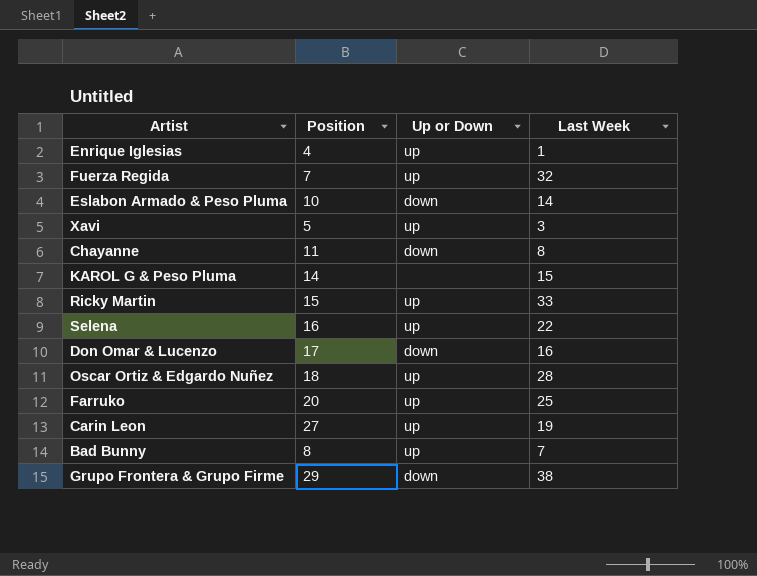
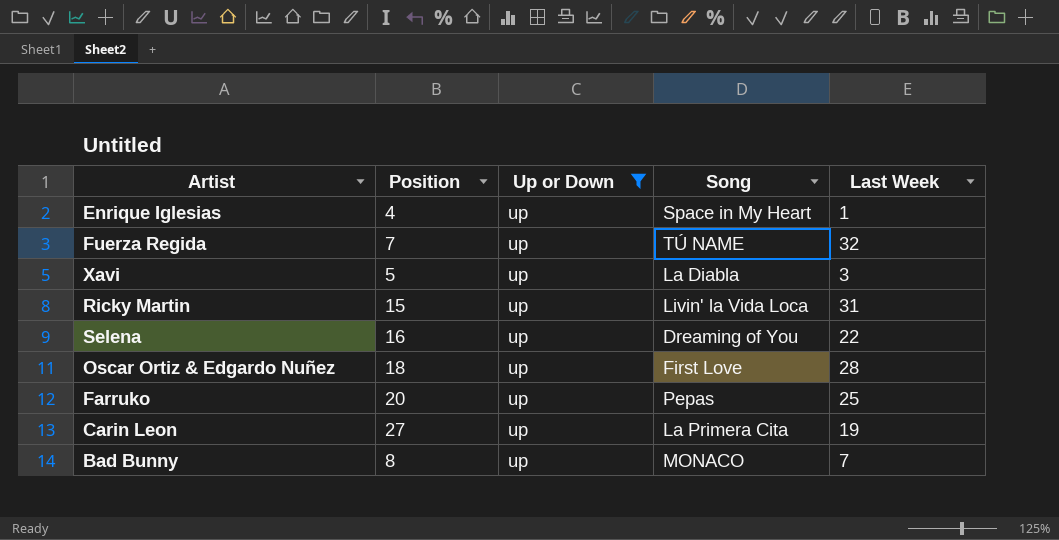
filter: none -> Up or Down = up
column Song | position: none -> 4
Ricky Martin | Last Week: 33 -> 31

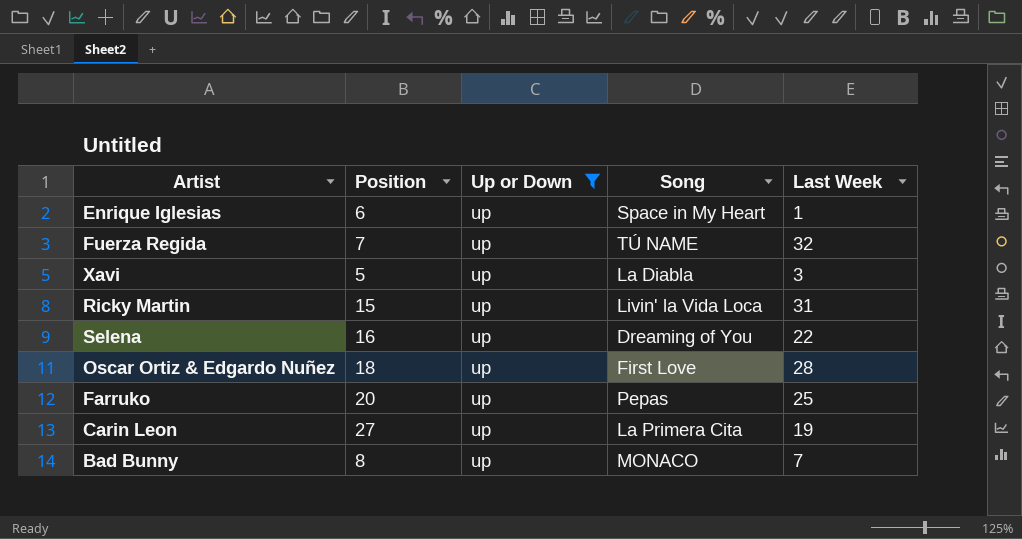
Enrique Iglesias | Position: 4 -> 6

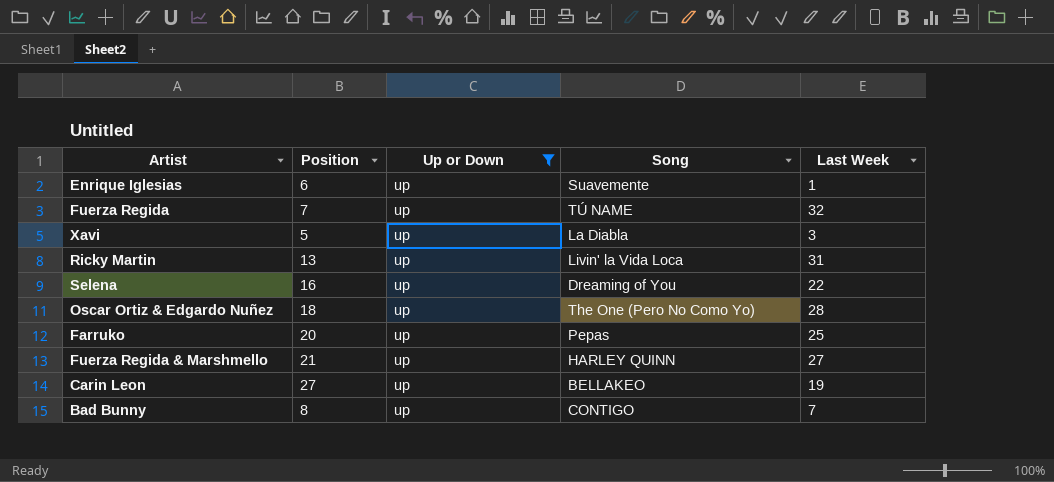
Enrique Iglesias | Song: Space in My Heart -> Suavemente
Ricky Martin | Position: 15 -> 13
Oscar Ortiz & Edgardo Nuñez | Song: First Love -> The One (Pero No Como Yo)
row Fuerza Regida & Marshmello: none -> 21 | up | HARLEY QUINN | 27
Carin Leon | Song: La Primera Cita -> BELLAKEO
Bad Bunny | Song: MONACO -> CONTIGO

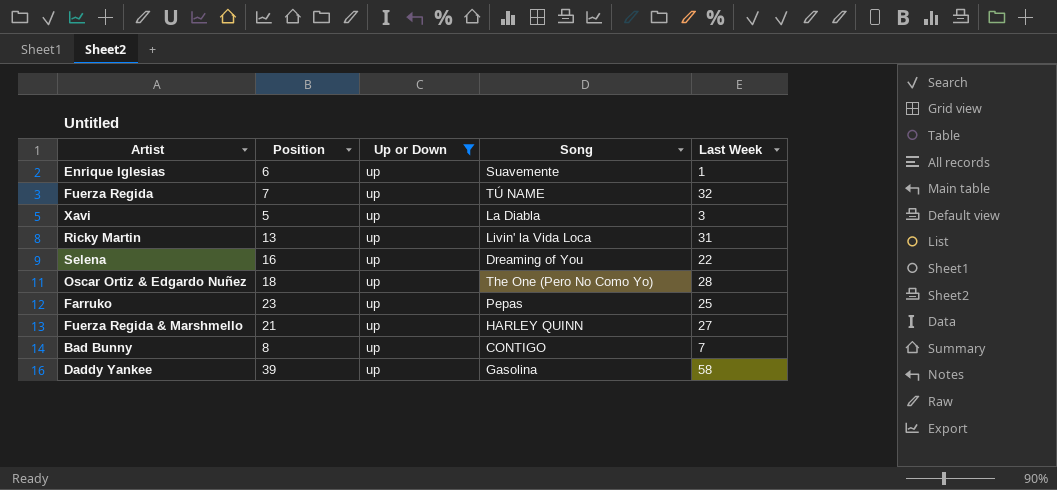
row Carin Leon: 27 | up | BELLAKEO | 19 -> none
Farruko | Position: 20 -> 23
row Daddy Yankee: none -> 39 | up | Gasolina | 58

